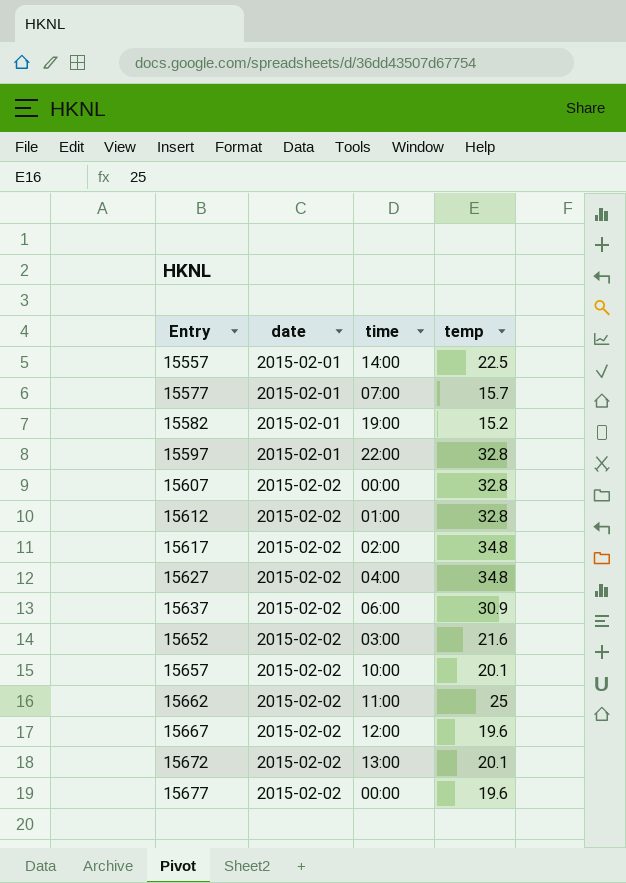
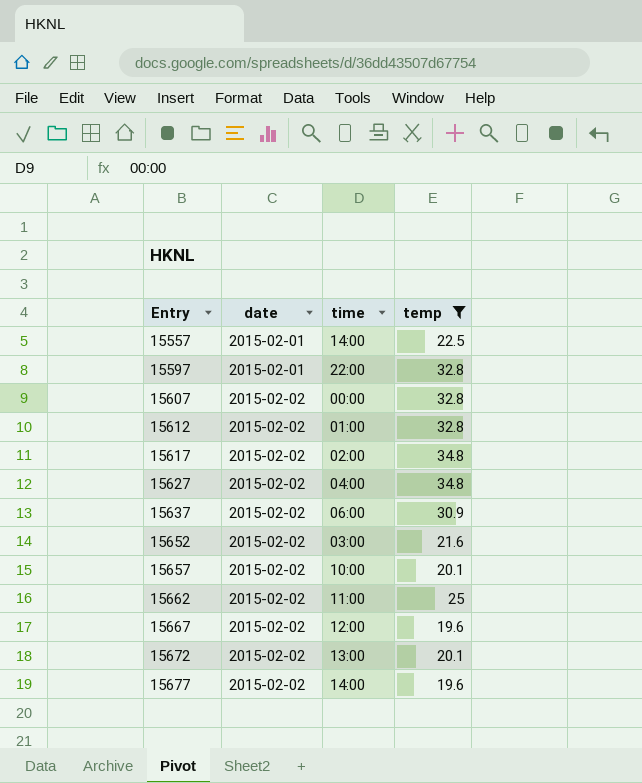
filter: none -> temp >= 19.6
15677 | time: 00:00 -> 14:00

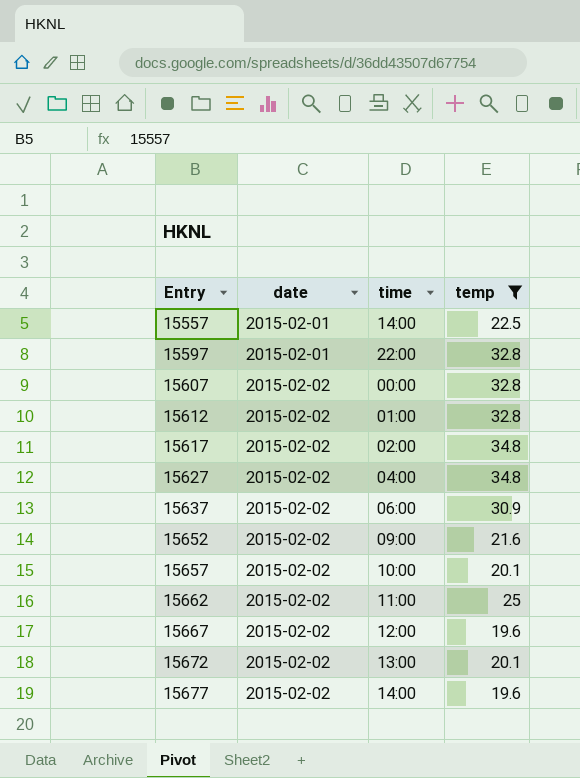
15652 | time: 03:00 -> 09:00

